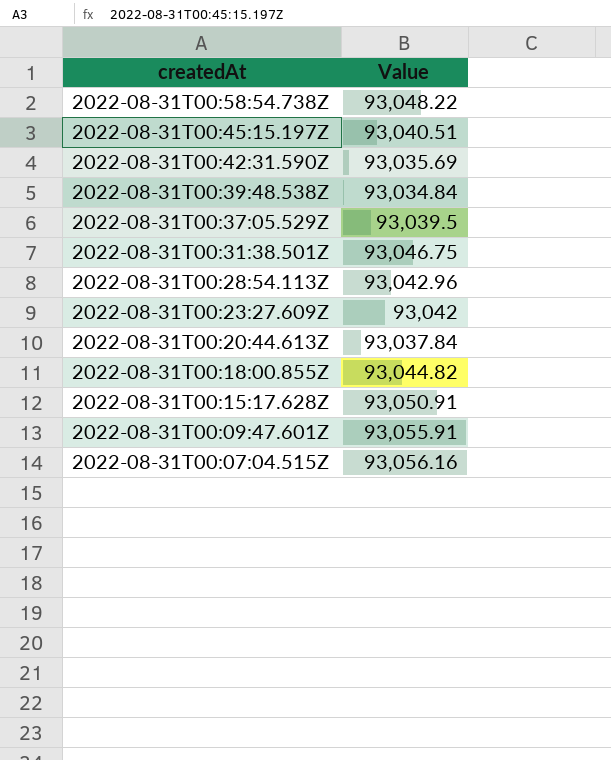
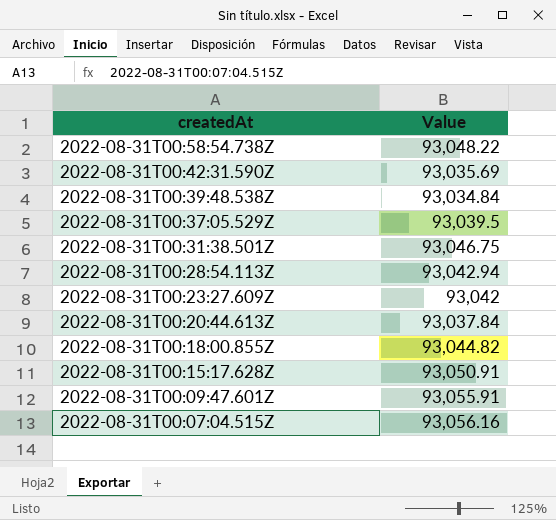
row 2022-08-31T00:45:15.197Z: 93,040.51 -> none
2022-08-31T00:28:54.113Z | Value: 93,042.96 -> 93,042.94

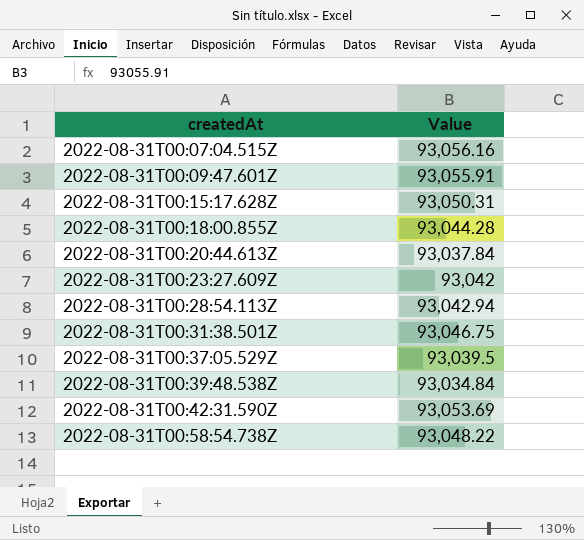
row order: createdAt descending -> createdAt ascending
2022-08-31T00:15:17.628Z | Value: 93,050.91 -> 93,050.31
2022-08-31T00:18:00.855Z | Value: 93,044.82 -> 93,044.28
2022-08-31T00:42:31.590Z | Value: 93,035.69 -> 93,053.69

